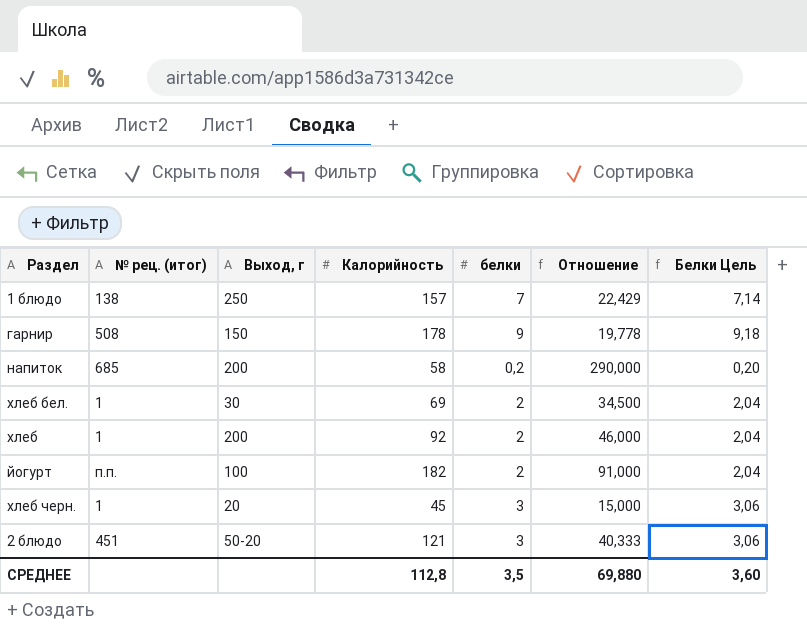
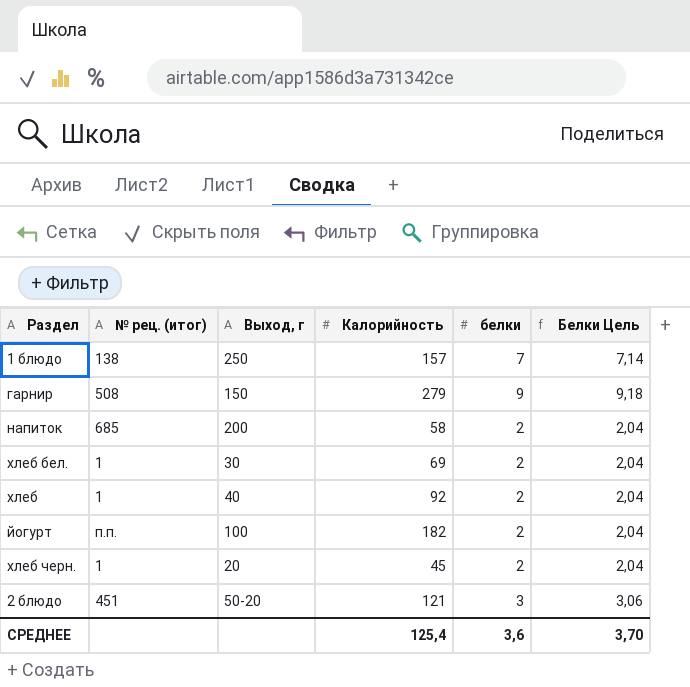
column Отношение | formula: [Калорийность] / [белки] -> none
гарнир | Калорийность: 178 -> 279
напиток | белки: 0,2 -> 2
напиток | Белки Цель: 0,20 -> 2,04
хлеб | Выход, г: 200 -> 40
хлеб черн. | белки: 3 -> 2
хлеб черн. | Белки Цель: 3,06 -> 2,04
СРЕДНЕЕ | Калорийность: 112,8 -> 125,4
СРЕДНЕЕ | белки: 3,5 -> 3,6
СРЕДНЕЕ | Белки Цель: 3,60 -> 3,70

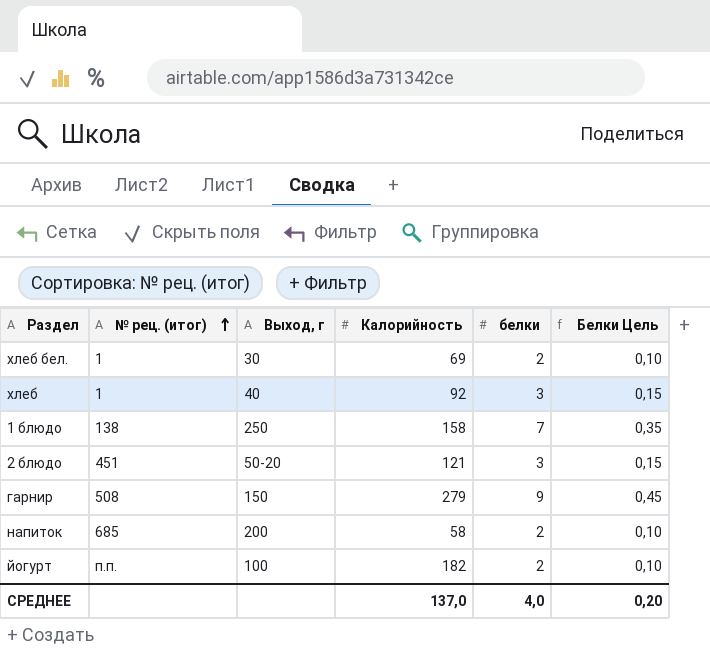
row order: none -> № рец. (итог) ascending
column Белки Цель | formula: [белки] * 1,02 -> [белки] * 0,05
row хлеб черн.: 1 | 20 | 45 | 2 | 2,04 -> none
хлеб | белки: 2 -> 3
1 блюдо | Калорийность: 157 -> 158
СРЕДНЕЕ | Калорийность: 125,4 -> 137,0
СРЕДНЕЕ | белки: 3,6 -> 4,0
СРЕДНЕЕ | Белки Цель: 3,70 -> 0,20

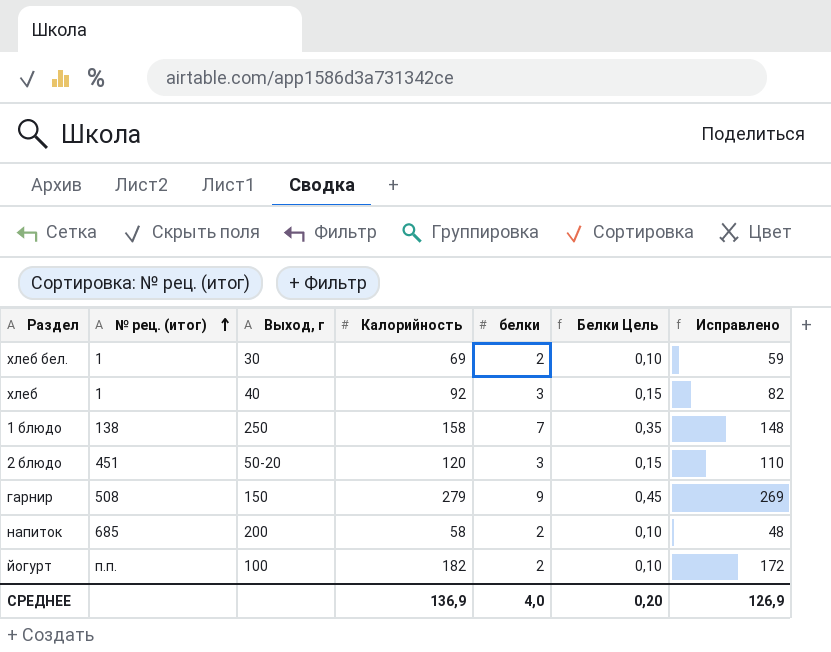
column Исправлено | formula: none -> [Калорийность] - 10
2 блюдо | Калорийность: 121 -> 120
СРЕДНЕЕ | Калорийность: 137,0 -> 136,9

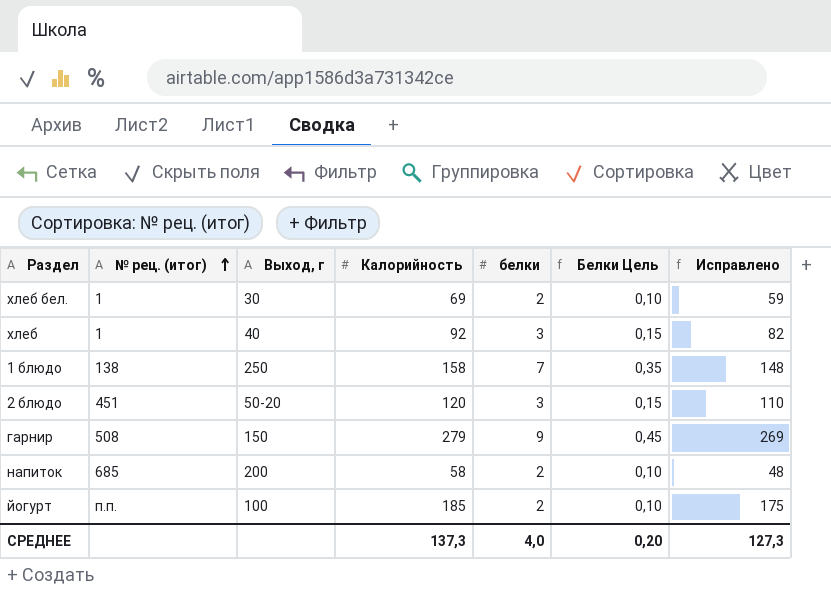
йогурт | Калорийность: 182 -> 185
йогурт | Исправлено: 172 -> 175
СРЕДНЕЕ | Калорийность: 136,9 -> 137,3
СРЕДНЕЕ | Исправлено: 126,9 -> 127,3

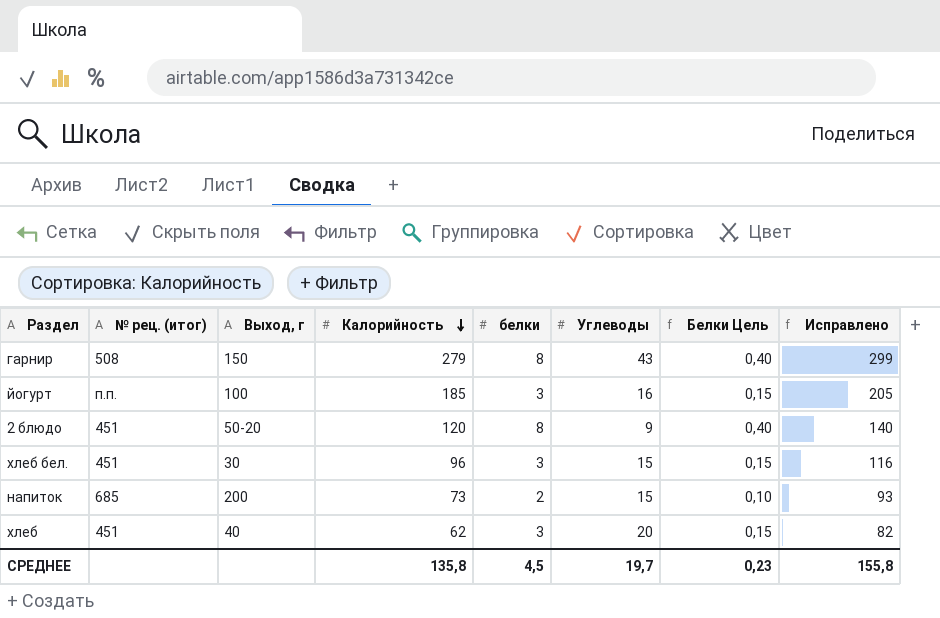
row order: № рец. (итог) ascending -> Калорийность descending
column Углеводы | position: none -> 6
column Исправлено | formula: [Калорийность] - 10 -> [Калорийность] + 20
row 1 блюдо: 138 | 250 | 158 | 7 | 0,35 | 148 -> none
гарнир | белки: 9 -> 8
гарнир | Белки Цель: 0,45 -> 0,40
йогурт | белки: 2 -> 3
йогурт | Белки Цель: 0,10 -> 0,15
2 блюдо | белки: 3 -> 8
2 блюдо | Белки Цель: 0,15 -> 0,40
хлеб бел. | № рец. (итог): 1 -> 451
хлеб бел. | Калорийность: 69 -> 96
хлеб бел. | белки: 2 -> 3
хлеб бел. | Белки Цель: 0,10 -> 0,15
напиток | Калорийность: 58 -> 73
хлеб | № рец. (итог): 1 -> 451
хлеб | Калорийность: 92 -> 62
СРЕДНЕЕ | Калорийность: 137,3 -> 135,8
СРЕДНЕЕ | белки: 4,0 -> 4,5
СРЕДНЕЕ | Белки Цель: 0,20 -> 0,23
СРЕДНЕЕ | Исправлено: 127,3 -> 155,8

